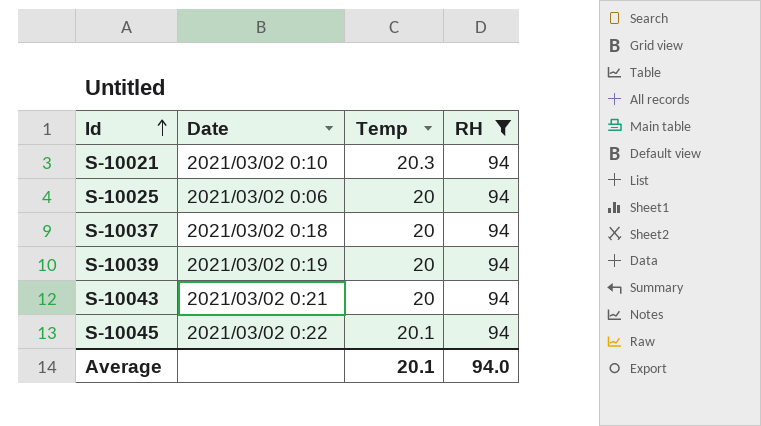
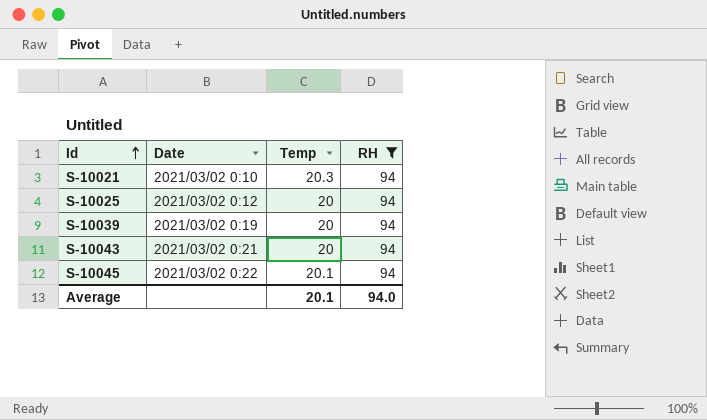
row S-10037: 2021/03/02 0:18 | 20 | 94 -> none
S-10025 | Date: 2021/03/02 0:06 -> 2021/03/02 0:12

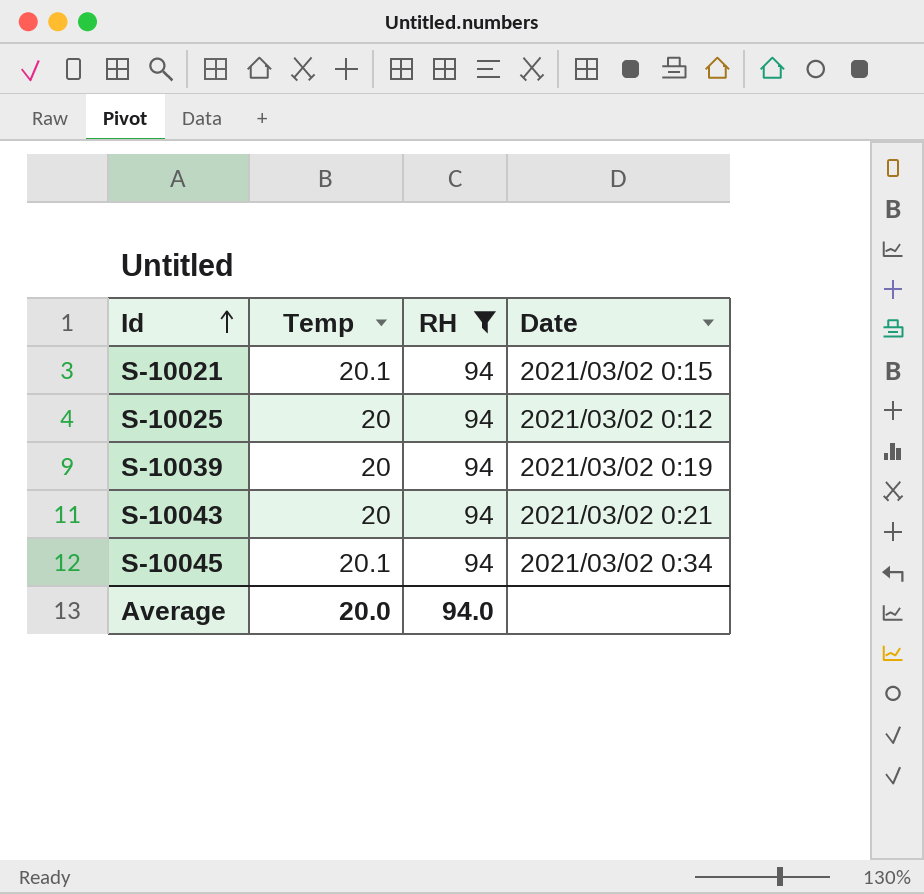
column Date | position: 2 -> 4
S-10021 | Temp: 20.3 -> 20.1
S-10021 | Date: 2021/03/02 0:10 -> 2021/03/02 0:15
S-10045 | Date: 2021/03/02 0:22 -> 2021/03/02 0:34
Average | Temp: 20.1 -> 20.0

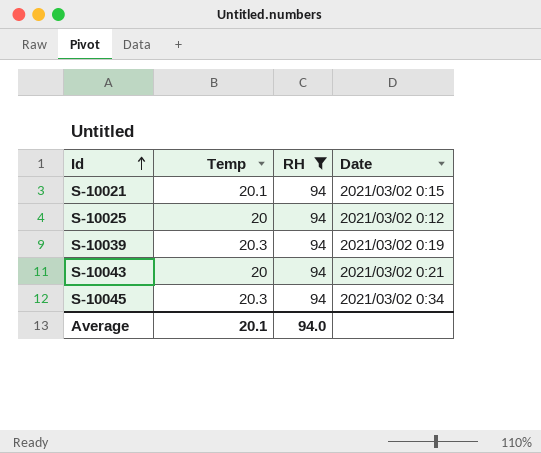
S-10039 | Temp: 20 -> 20.3
S-10045 | Temp: 20.1 -> 20.3
Average | Temp: 20.0 -> 20.1

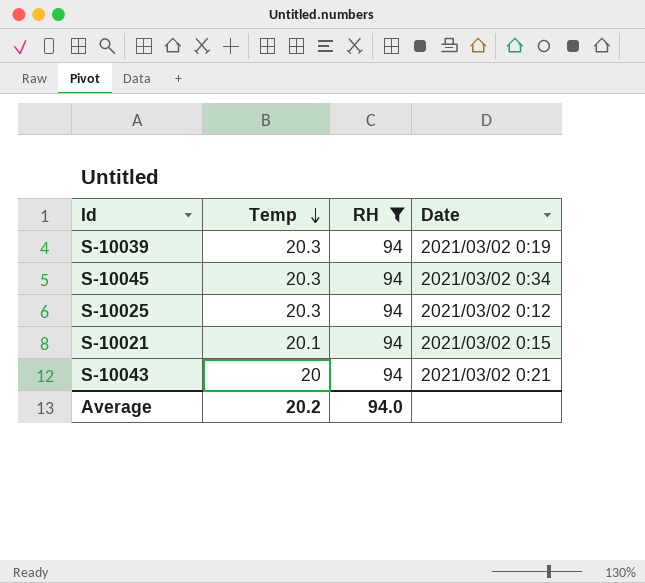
row order: Id ascending -> Temp descending
S-10025 | Temp: 20 -> 20.3
Average | Temp: 20.1 -> 20.2

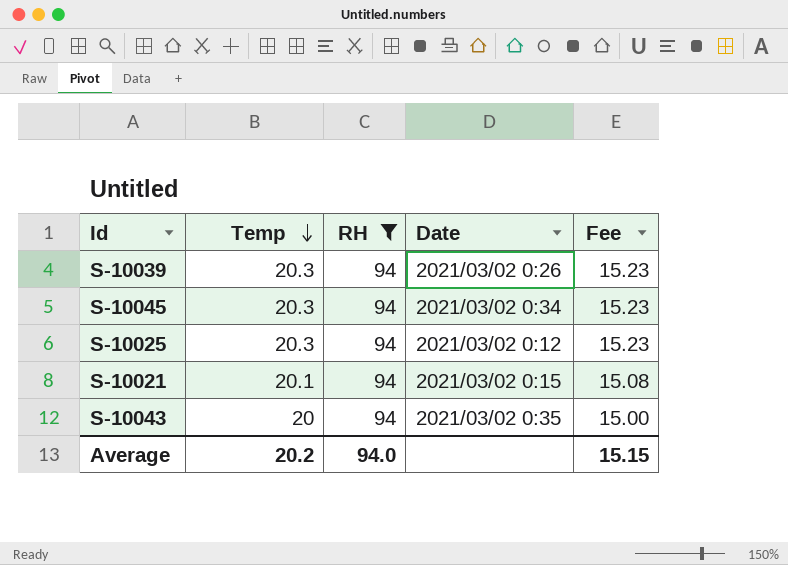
column Fee | formula: none -> [Temp] * 0.75
S-10039 | Date: 2021/03/02 0:19 -> 2021/03/02 0:26
S-10043 | Date: 2021/03/02 0:21 -> 2021/03/02 0:35

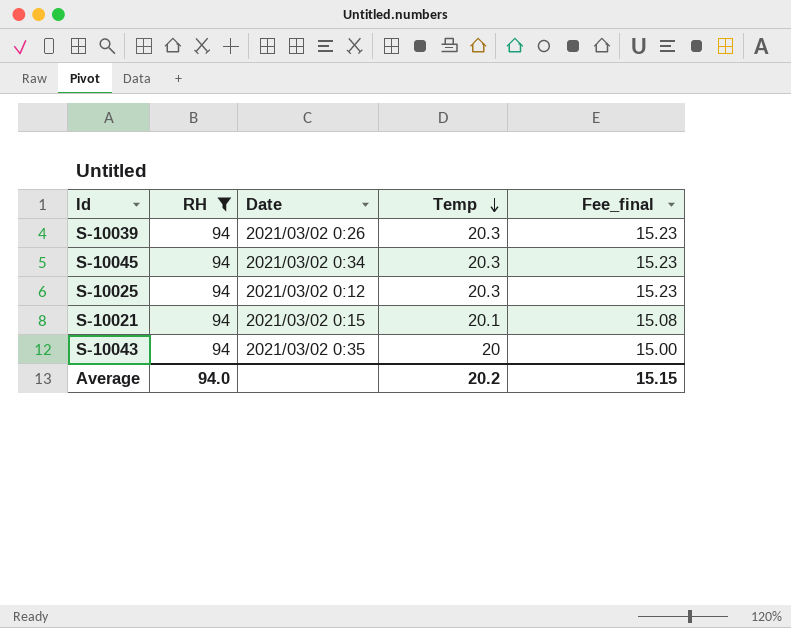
column Temp | position: 2 -> 4
column name: Fee -> Fee_final

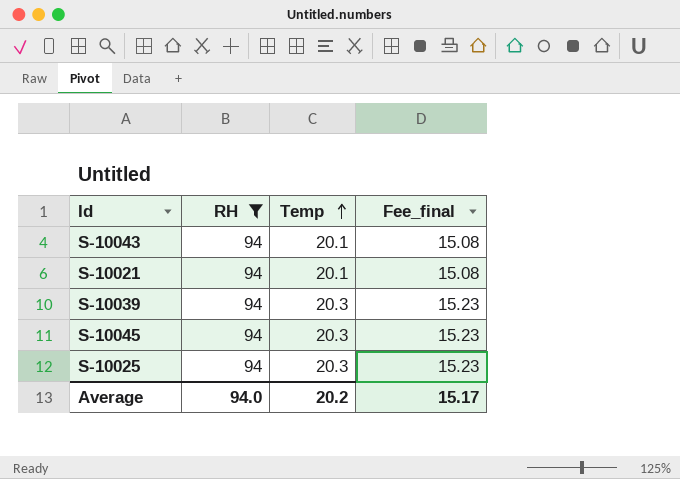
row order: Temp descending -> Temp ascending
column Date | position: 3 -> none
S-10043 | Temp: 20 -> 20.1
S-10043 | Fee_final: 15.00 -> 15.08
Average | Fee_final: 15.15 -> 15.17

